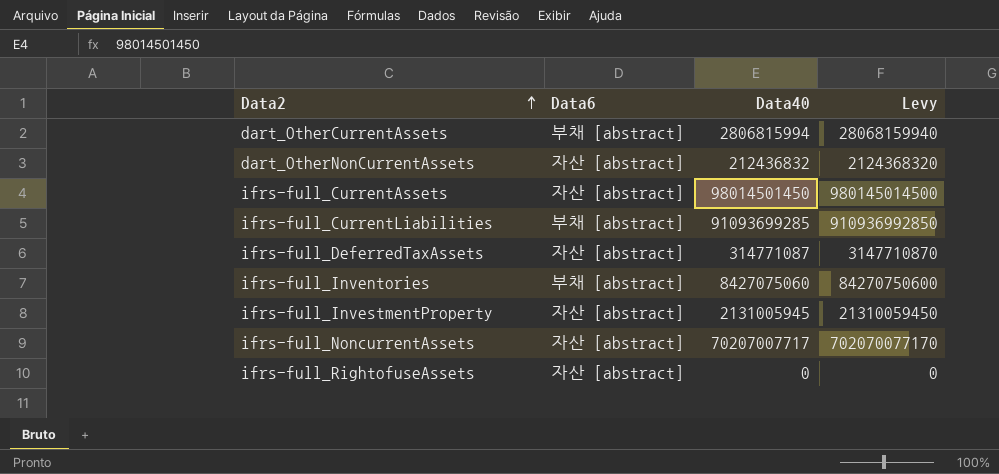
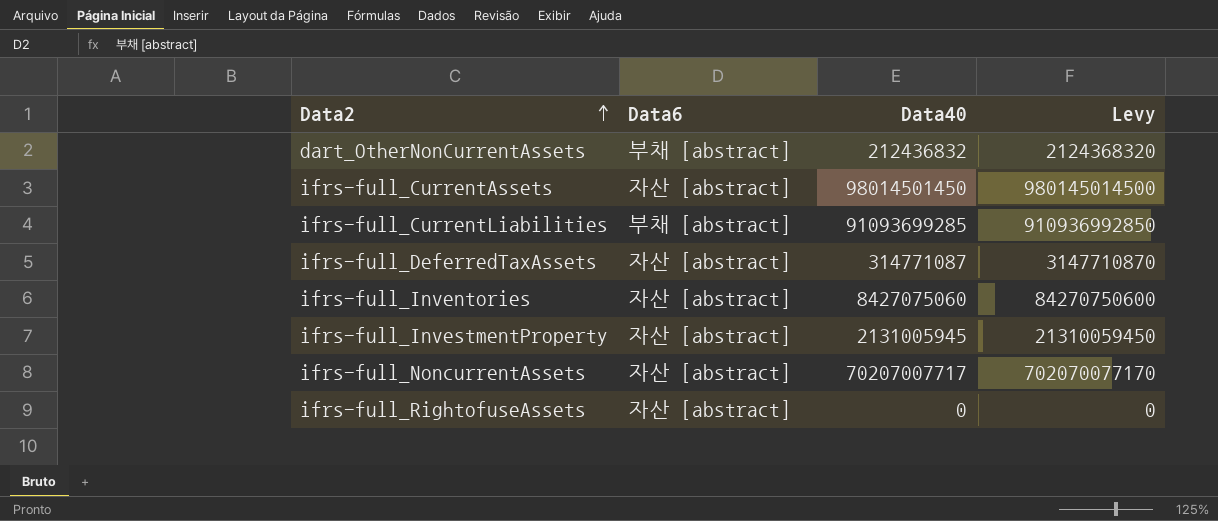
row dart_OtherCurrentAssets: 부채 [abstract] | 2806815994 | 28068159940 -> none
dart_OtherNonCurrentAssets | Data6: 자산 [abstract] -> 부채 [abstract]
ifrs-full_Inventories | Data6: 부채 [abstract] -> 자산 [abstract]

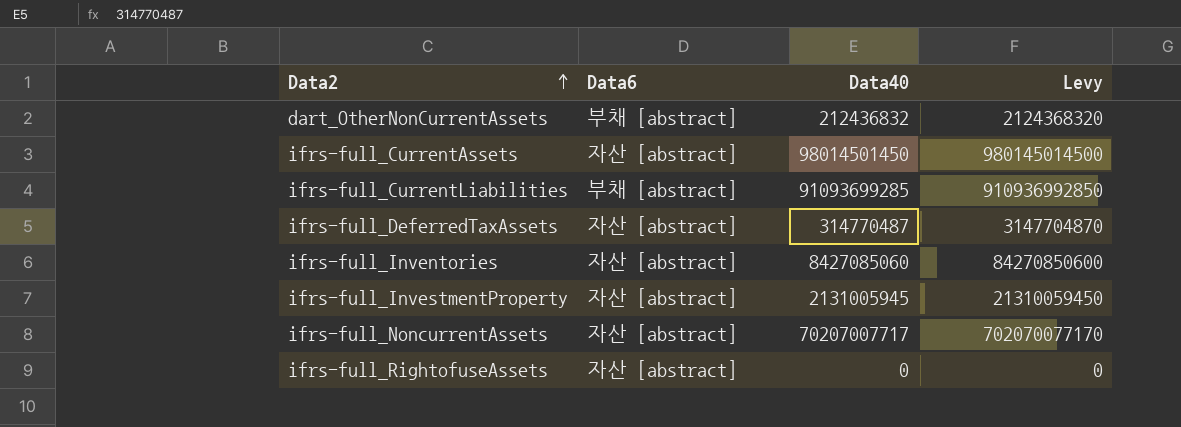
ifrs-full_DeferredTaxAssets | Data40: 314771087 -> 314770487
ifrs-full_DeferredTaxAssets | Levy: 3147710870 -> 3147704870
ifrs-full_Inventories | Data40: 8427075060 -> 8427085060
ifrs-full_Inventories | Levy: 84270750600 -> 84270850600

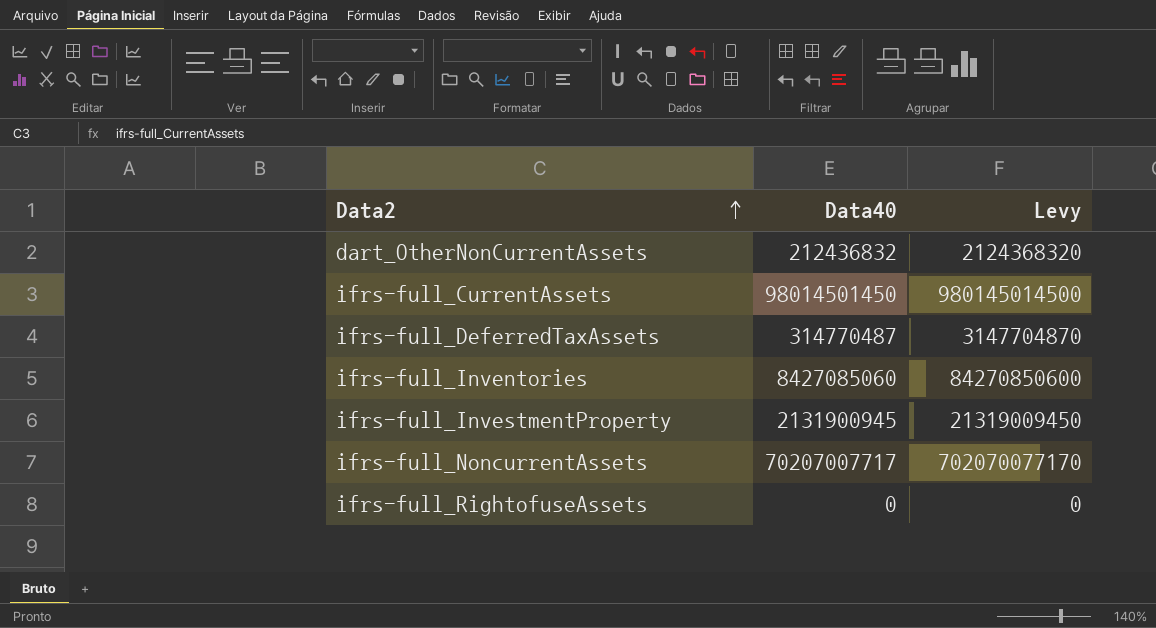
column Data6 | position: 2 -> none
row ifrs-full_CurrentLiabilities: 부채 [abstract] | 91093699285 | 910936992850 -> none
ifrs-full_InvestmentProperty | Data40: 2131005945 -> 2131900945
ifrs-full_InvestmentProperty | Levy: 21310059450 -> 21319009450

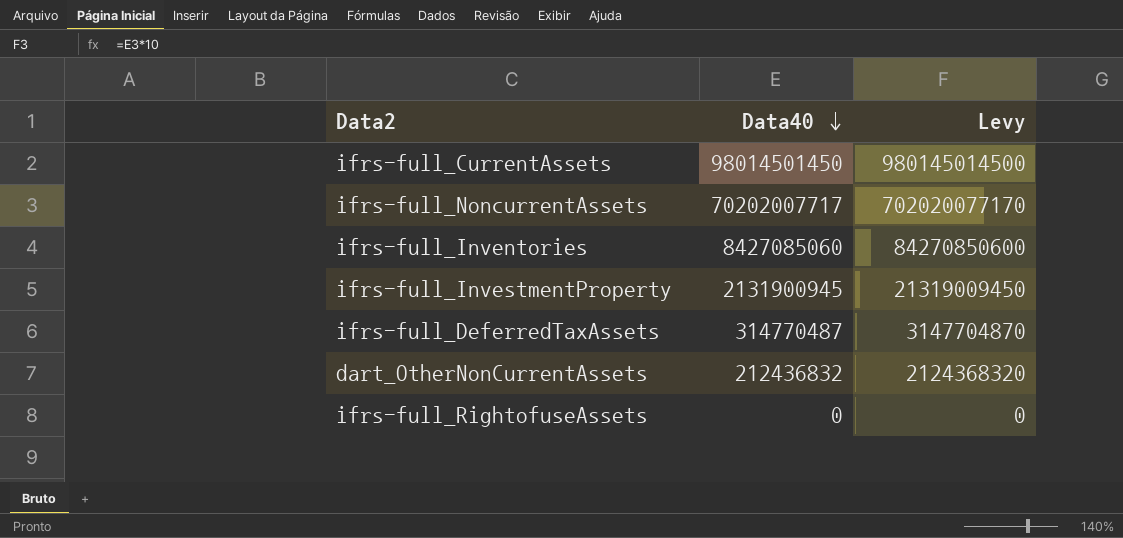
row order: Data2 ascending -> Data40 descending
ifrs-full_NoncurrentAssets | Data40: 70207007717 -> 70202007717
ifrs-full_NoncurrentAssets | Levy: 702070077170 -> 702020077170

